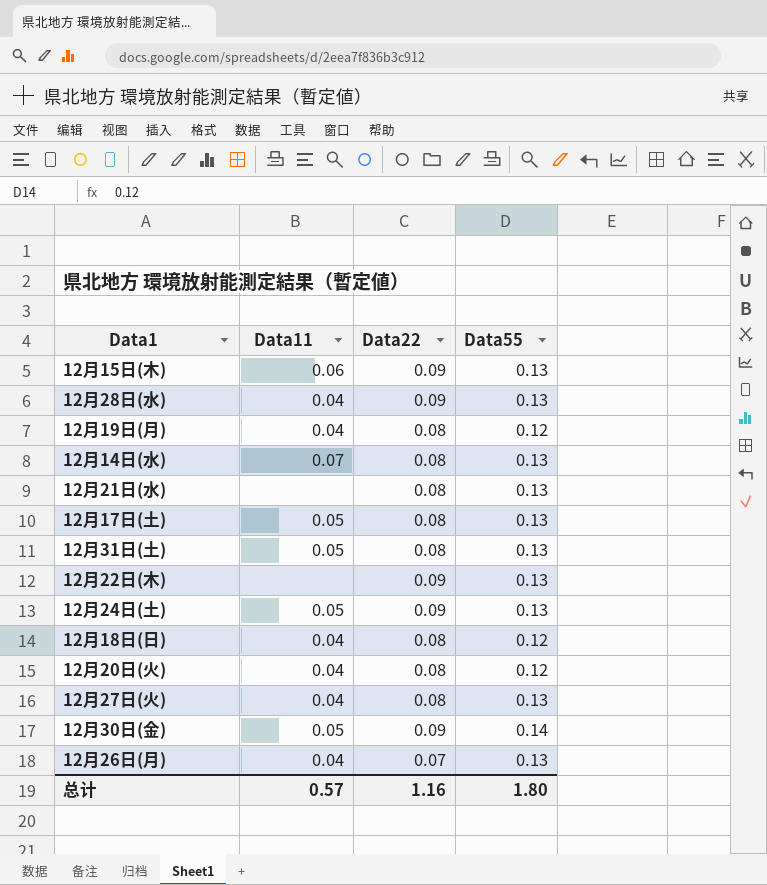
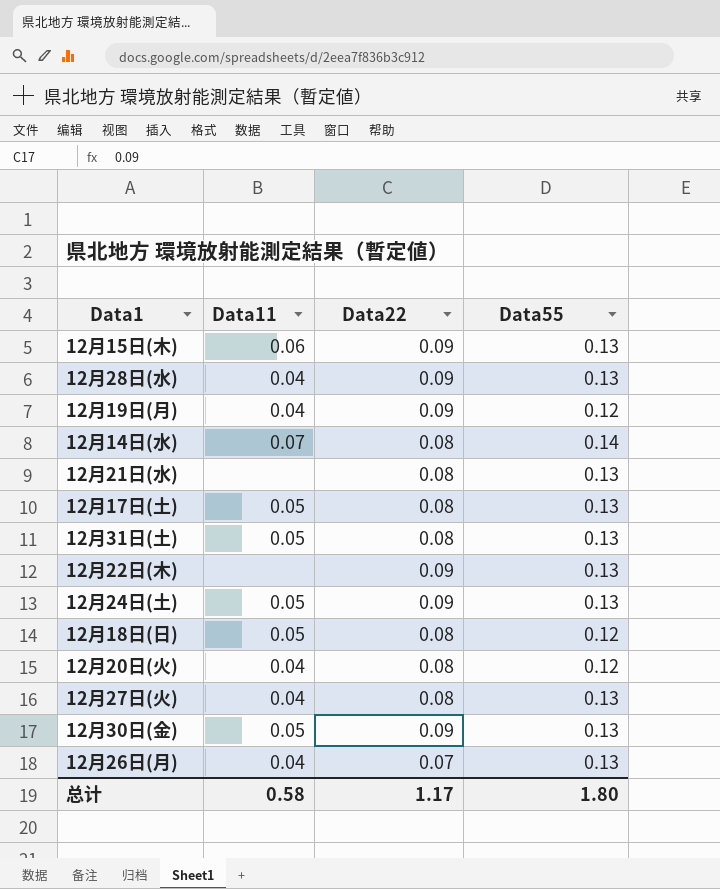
12月19日(月) | Data22: 0.08 -> 0.09
12月14日(水) | Data55: 0.13 -> 0.14
12月18日(日) | Data11: 0.04 -> 0.05
12月30日(金) | Data55: 0.14 -> 0.13
总计 | Data11: 0.57 -> 0.58
总计 | Data22: 1.16 -> 1.17

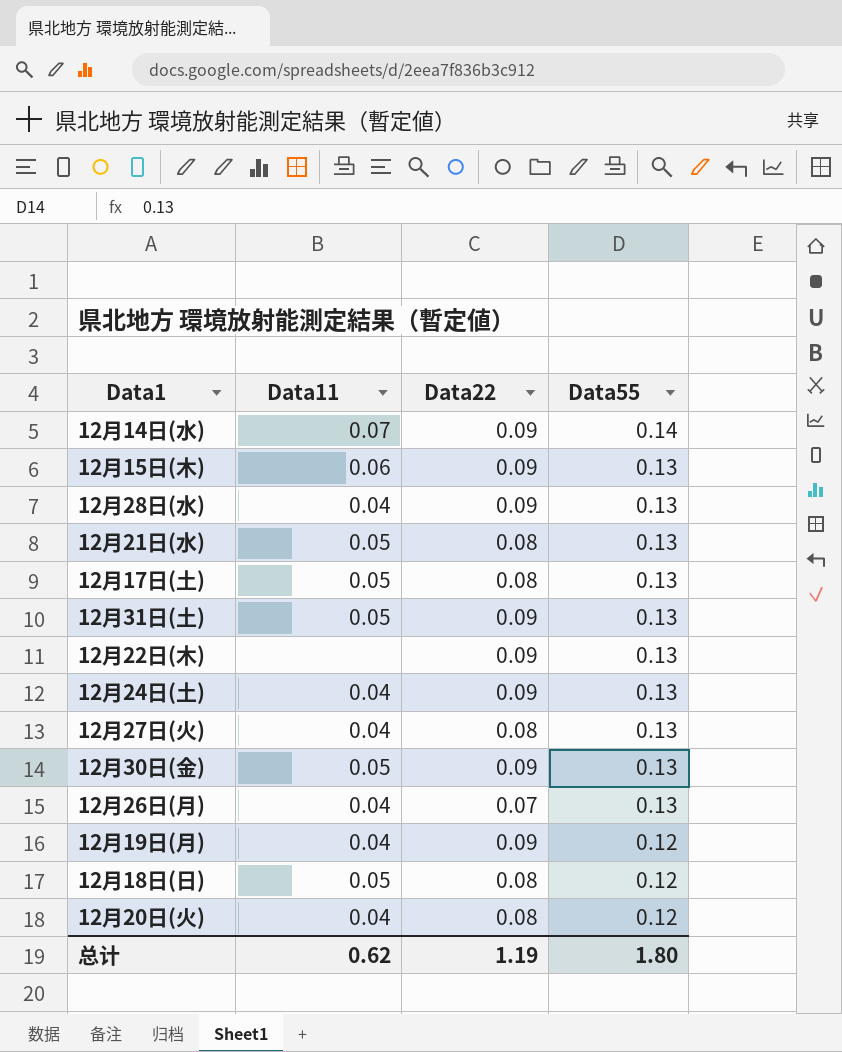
row order: none -> Data55 descending
12月14日(水) | Data22: 0.08 -> 0.09
12月21日(水) | Data11: none -> 0.05
12月31日(土) | Data22: 0.08 -> 0.09
12月24日(土) | Data11: 0.05 -> 0.04
总计 | Data11: 0.58 -> 0.62
总计 | Data22: 1.17 -> 1.19

